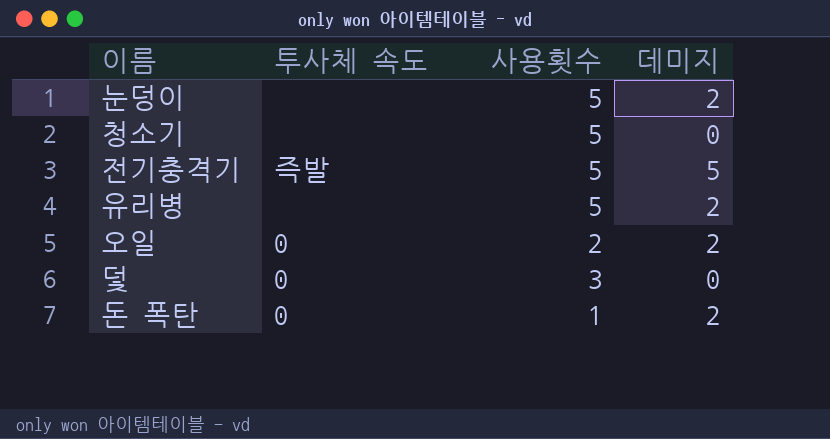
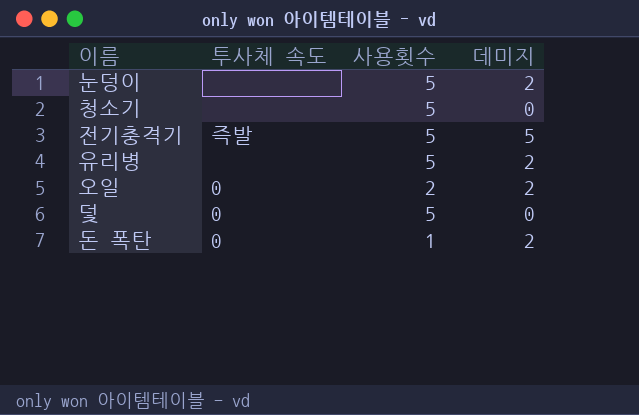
덫 | 사용횟수: 3 -> 5

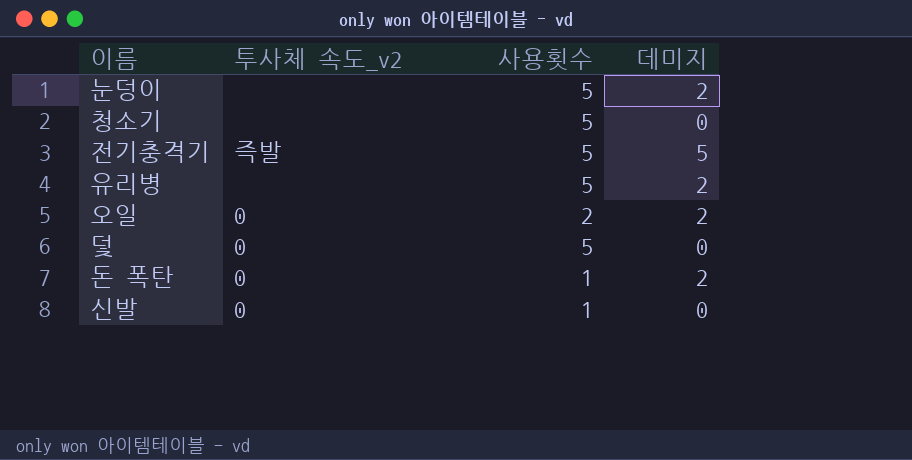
column name: 투사체 속도 -> 투사체 속도_v2
row 신발: none -> 0 | 1 | 0

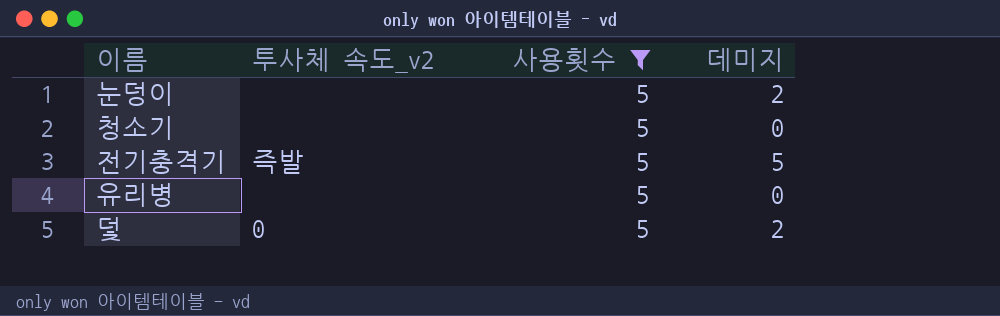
filter: none -> 사용횟수 = 5
유리병 | 데미지: 2 -> 0
덫 | 데미지: 0 -> 2

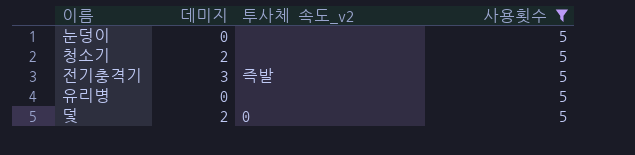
column 데미지 | position: 4 -> 2
눈덩이 | 데미지: 2 -> 0
청소기 | 데미지: 0 -> 2
전기충격기 | 데미지: 5 -> 3

